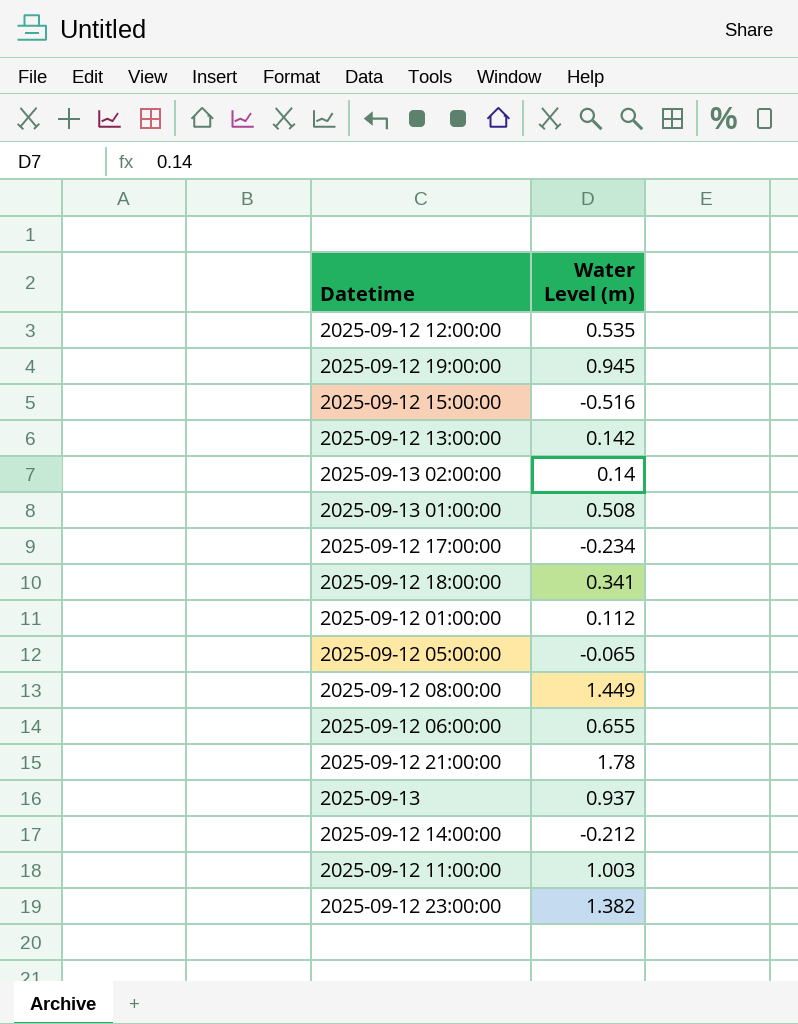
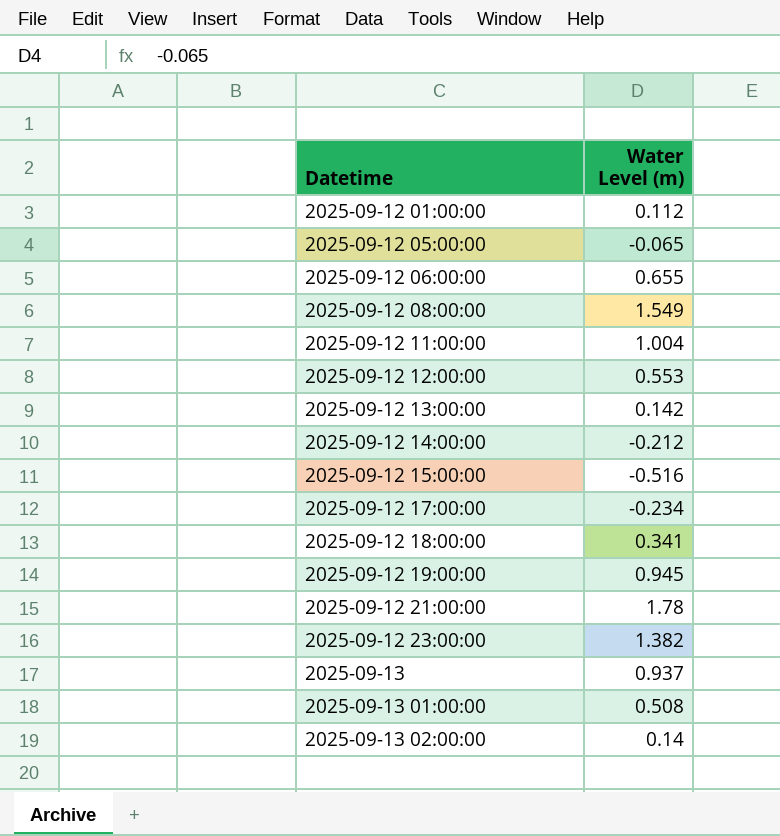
row order: none -> Datetime ascending
2025-09-12 08:00:00 | Water Level (m): 1.449 -> 1.549
2025-09-12 11:00:00 | Water Level (m): 1.003 -> 1.004
2025-09-12 12:00:00 | Water Level (m): 0.535 -> 0.553

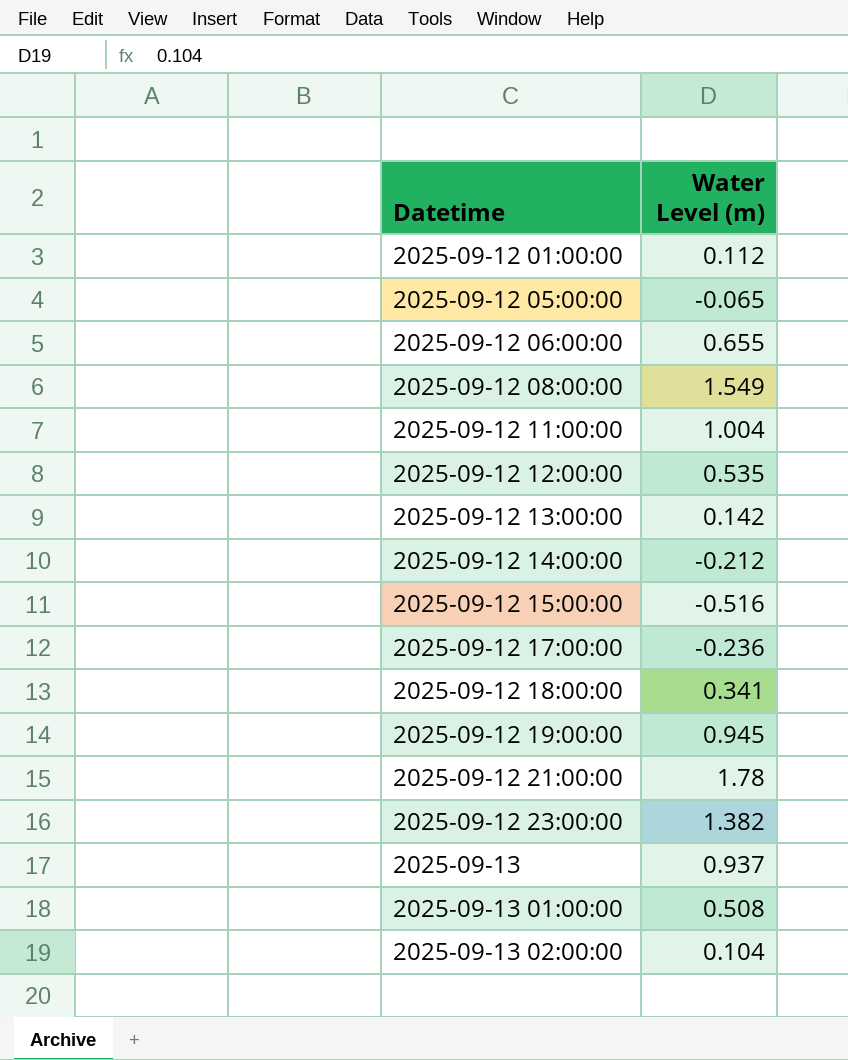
2025-09-12 12:00:00 | Water Level (m): 0.553 -> 0.535
2025-09-12 17:00:00 | Water Level (m): -0.234 -> -0.236
2025-09-13 02:00:00 | Water Level (m): 0.14 -> 0.104

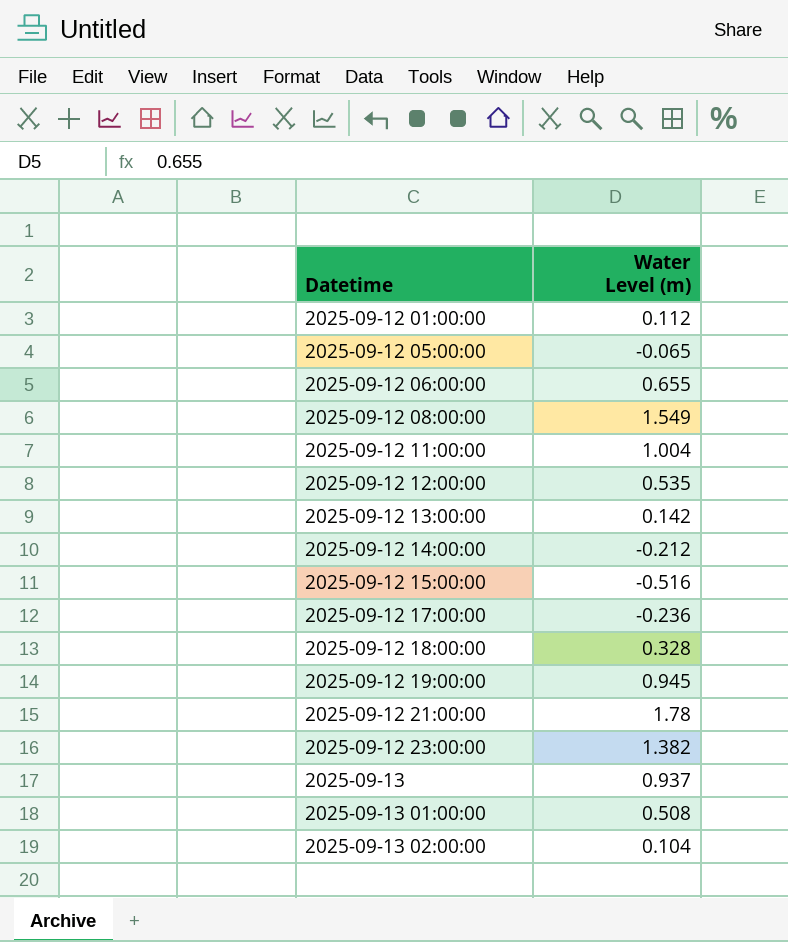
2025-09-12 18:00:00 | Water Level (m): 0.341 -> 0.328

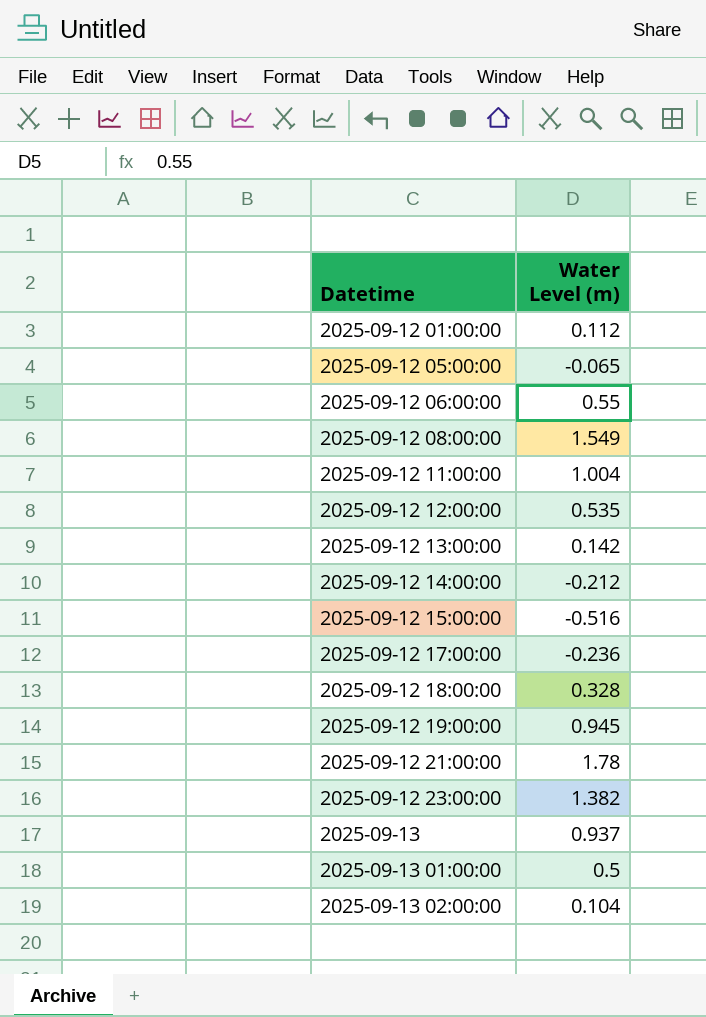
2025-09-12 06:00:00 | Water Level (m): 0.655 -> 0.55
2025-09-13 01:00:00 | Water Level (m): 0.508 -> 0.5

